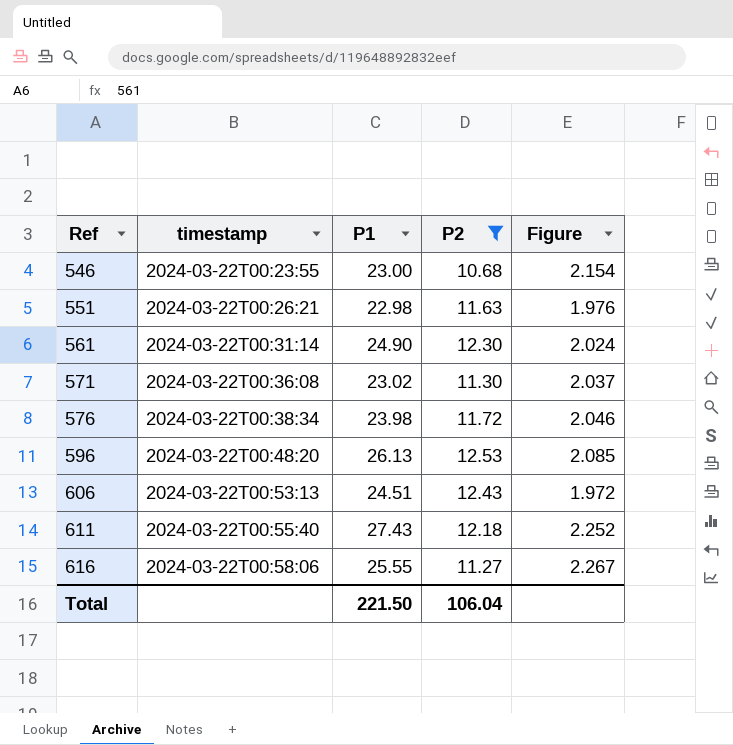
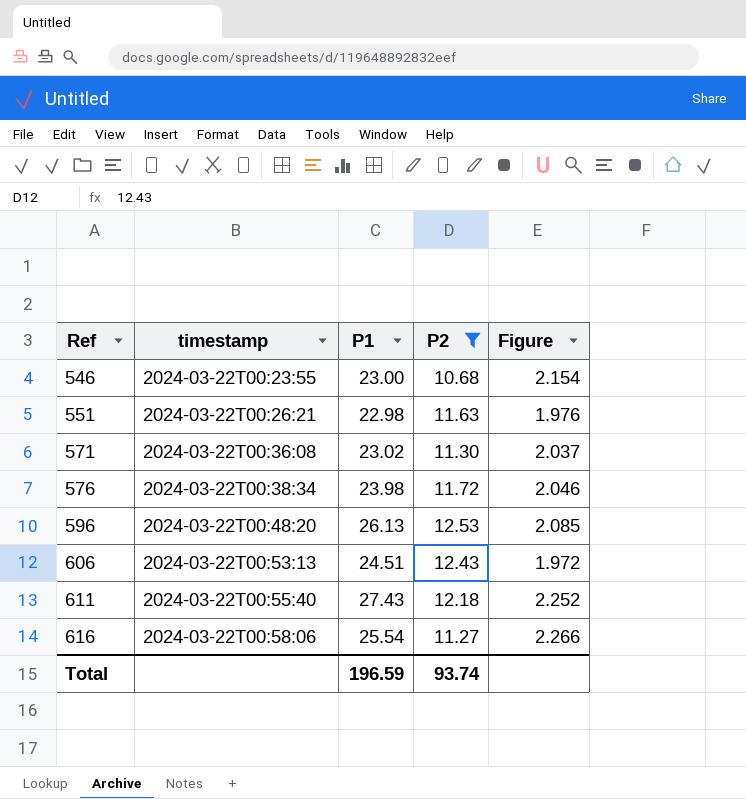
row 561: 2024-03-22T00:31:14 | 24.90 | 12.30 | 2.024 -> none
616 | P1: 25.55 -> 25.54
616 | Figure: 2.267 -> 2.266
Total | P1: 221.50 -> 196.59
Total | P2: 106.04 -> 93.74

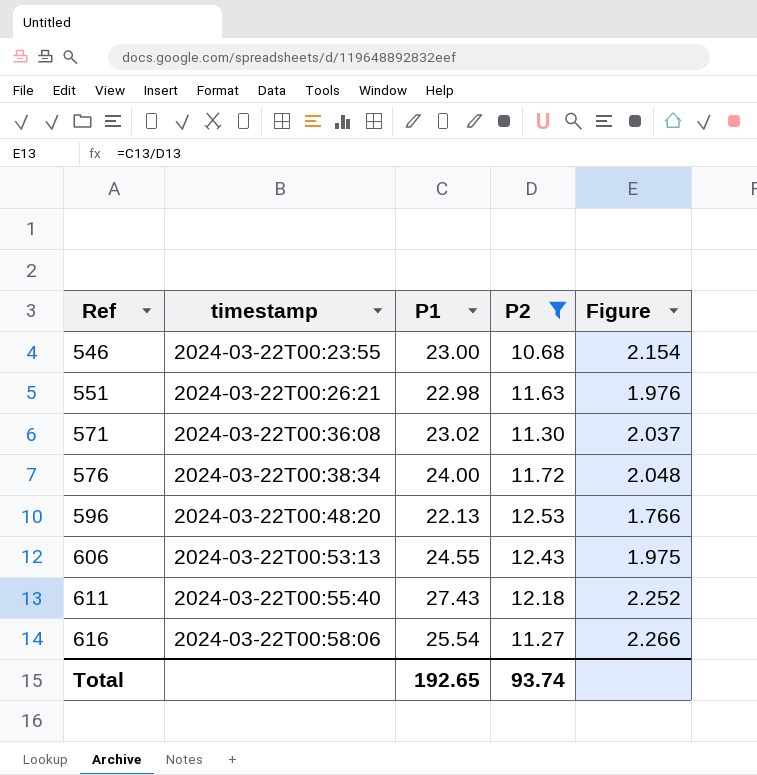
576 | P1: 23.98 -> 24.00
576 | Figure: 2.046 -> 2.048
596 | P1: 26.13 -> 22.13
596 | Figure: 2.085 -> 1.766
606 | P1: 24.51 -> 24.55
606 | Figure: 1.972 -> 1.975
Total | P1: 196.59 -> 192.65

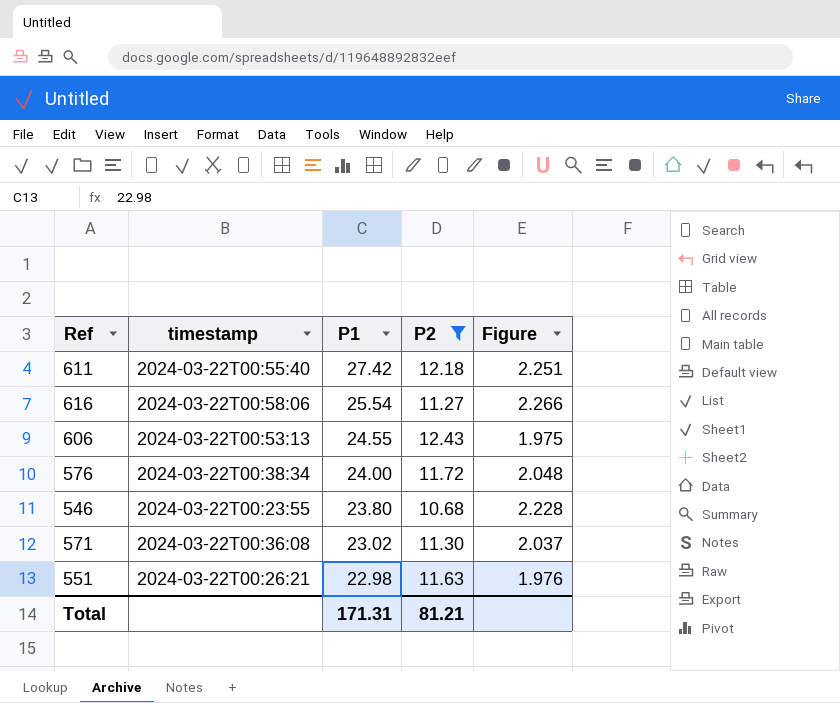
row order: Ref ascending -> P1 descending
row 596: 2024-03-22T00:48:20 | 22.13 | 12.53 | 1.766 -> none
611 | P1: 27.43 -> 27.42
611 | Figure: 2.252 -> 2.251
546 | P1: 23.00 -> 23.80
546 | Figure: 2.154 -> 2.228
Total | P1: 192.65 -> 171.31
Total | P2: 93.74 -> 81.21

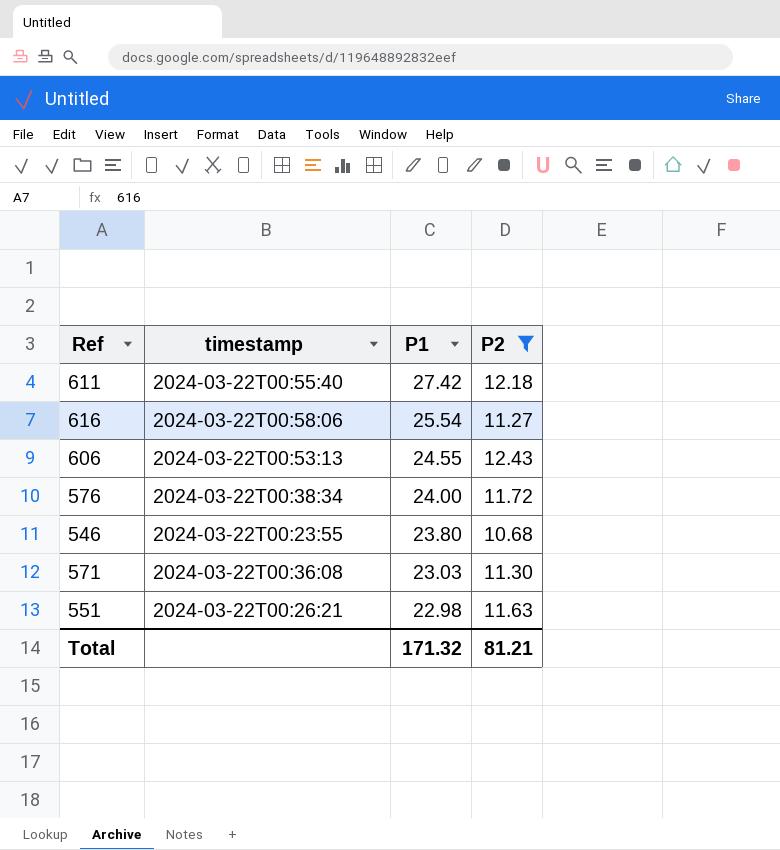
column Figure | formula: [P1] / [P2] -> none
571 | P1: 23.02 -> 23.03
Total | P1: 171.31 -> 171.32

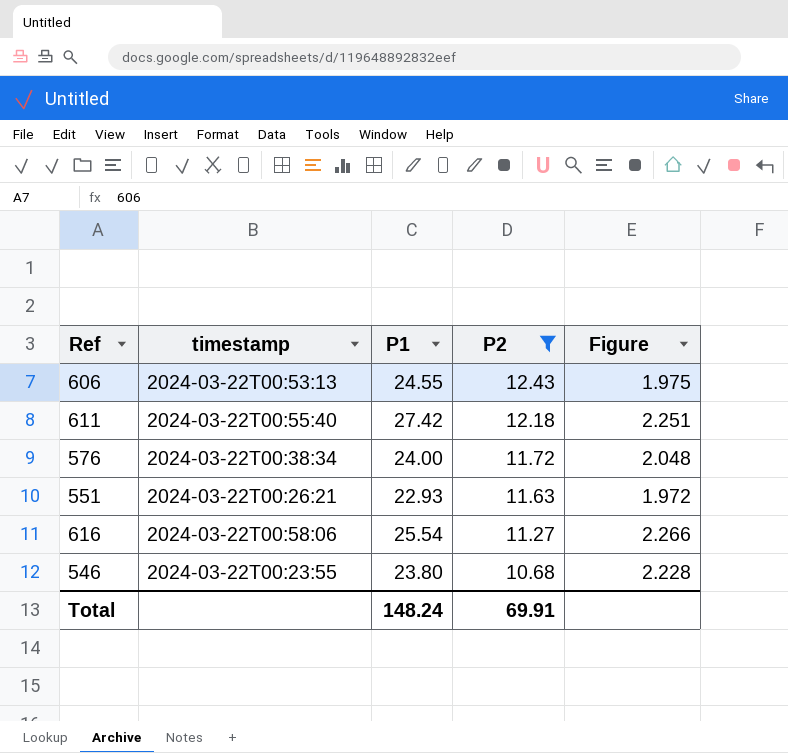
row order: P1 descending -> P2 descending
column Figure | formula: none -> [P1] / [P2]
row 571: 2024-03-22T00:36:08 | 23.03 | 11.30 -> none
551 | P1: 22.98 -> 22.93
Total | P1: 171.32 -> 148.24
Total | P2: 81.21 -> 69.91

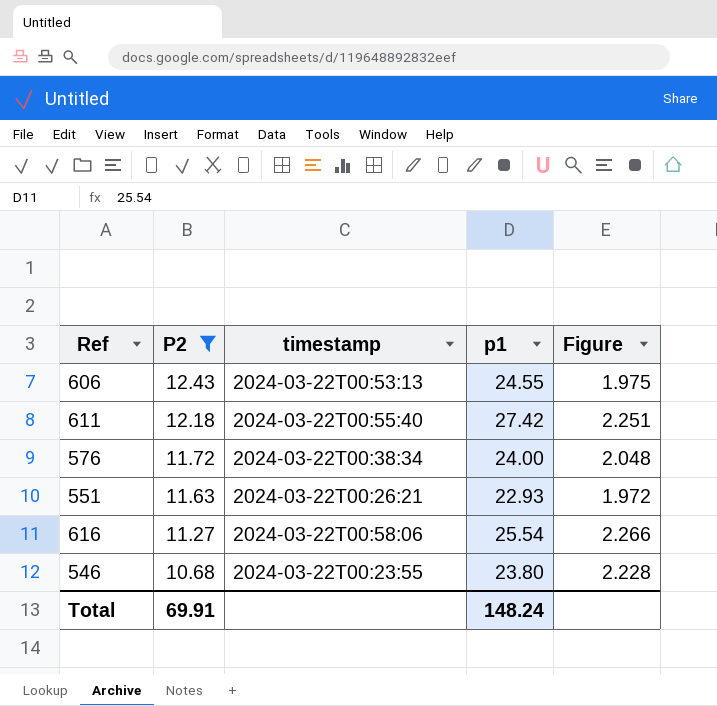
column P2 | position: 4 -> 2
column name: P1 -> p1

